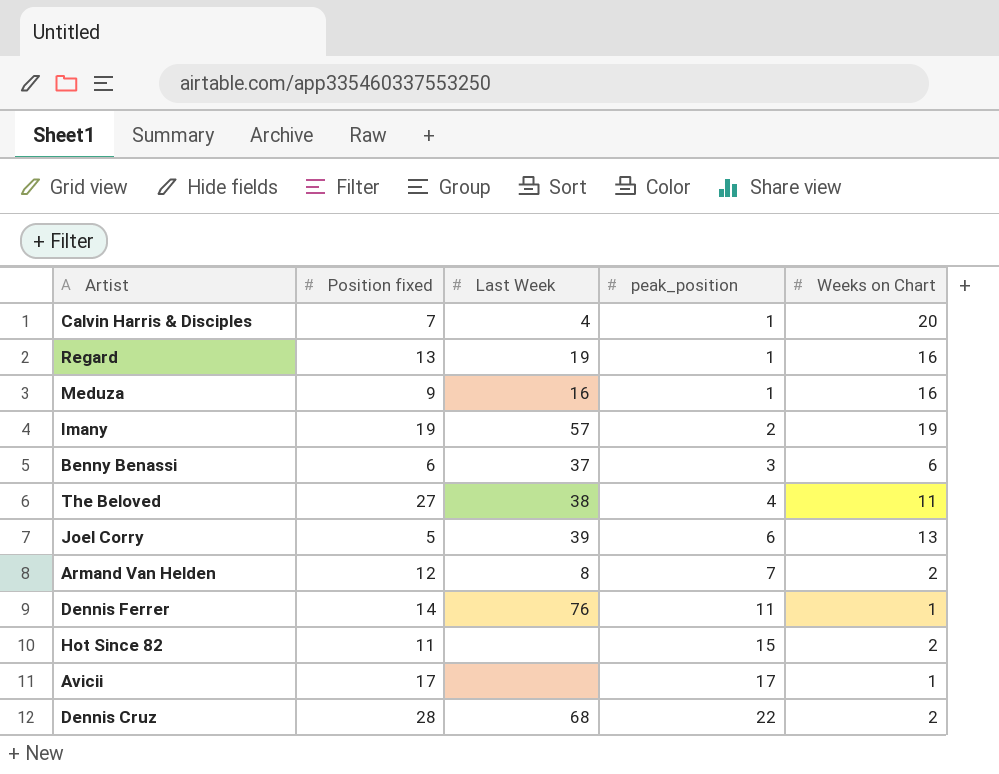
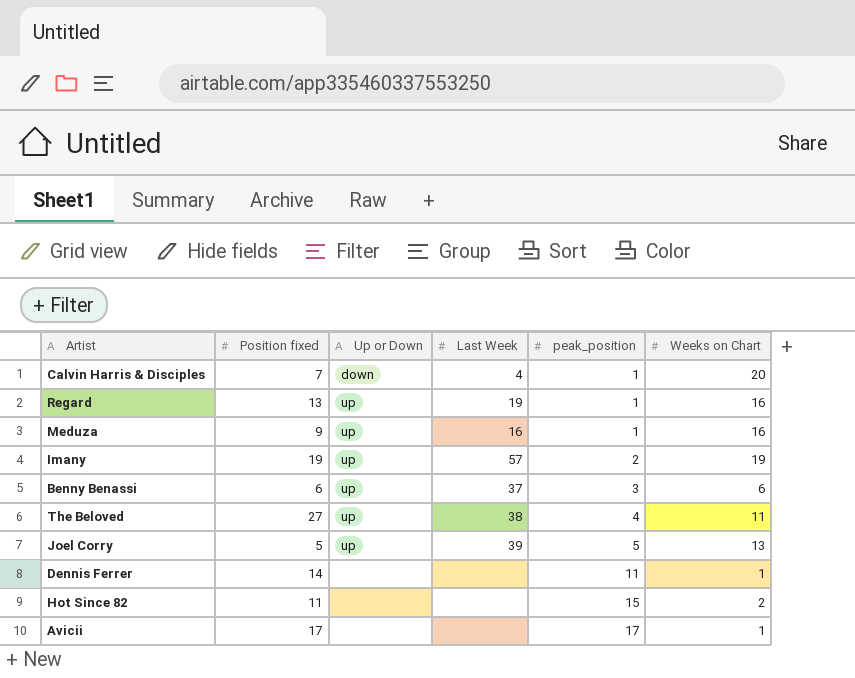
column Up or Down | position: none -> 3
row Armand Van Helden: 12 | 8 | 7 | 2 -> none
row Dennis Cruz: 28 | 68 | 22 | 2 -> none
Joel Corry | peak_position: 6 -> 5
Dennis Ferrer | Last Week: 76 -> none

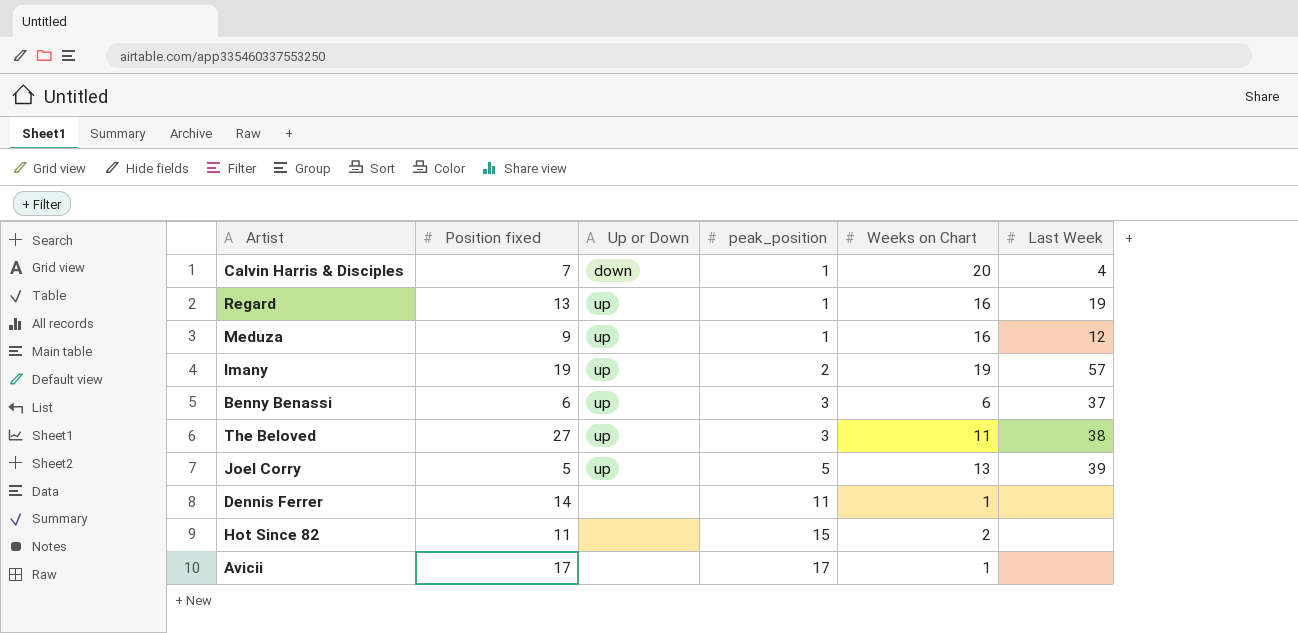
column Last Week | position: 4 -> 6
Meduza | Last Week: 16 -> 12
The Beloved | peak_position: 4 -> 3

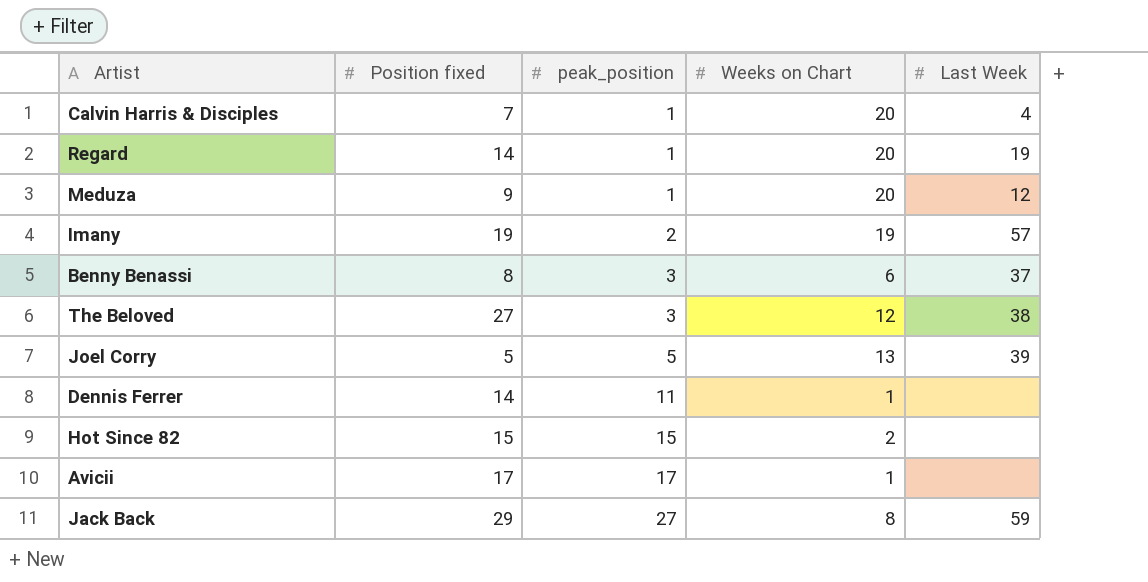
column Up or Down | position: 3 -> none
Regard | Position fixed: 13 -> 14
Regard | Weeks on Chart: 16 -> 20
Meduza | Weeks on Chart: 16 -> 20
Benny Benassi | Position fixed: 6 -> 8
The Beloved | Weeks on Chart: 11 -> 12
Hot Since 82 | Position fixed: 11 -> 15
row Jack Back: none -> 29 | 27 | 8 | 59

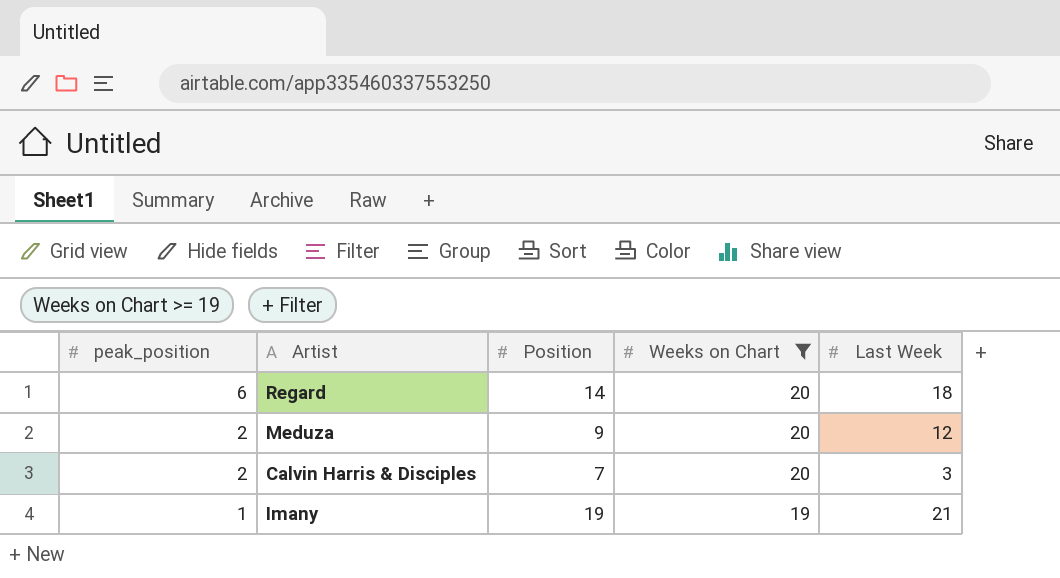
filter: none -> Weeks on Chart >= 19
row order: peak_position ascending -> peak_position descending
column peak_position | position: 3 -> 1
column name: Position fixed -> Position
Regard | peak_position: 1 -> 6
Regard | Last Week: 19 -> 18
Meduza | peak_position: 1 -> 2
Calvin Harris & Disciples | peak_position: 1 -> 2
Calvin Harris & Disciples | Last Week: 4 -> 3
Imany | peak_position: 2 -> 1
Imany | Last Week: 57 -> 21

